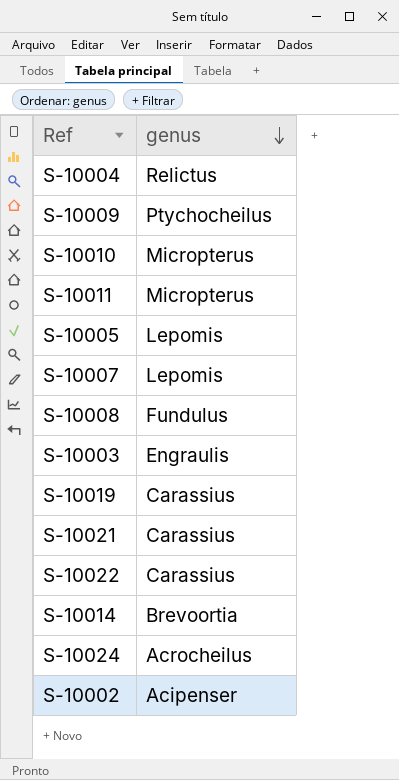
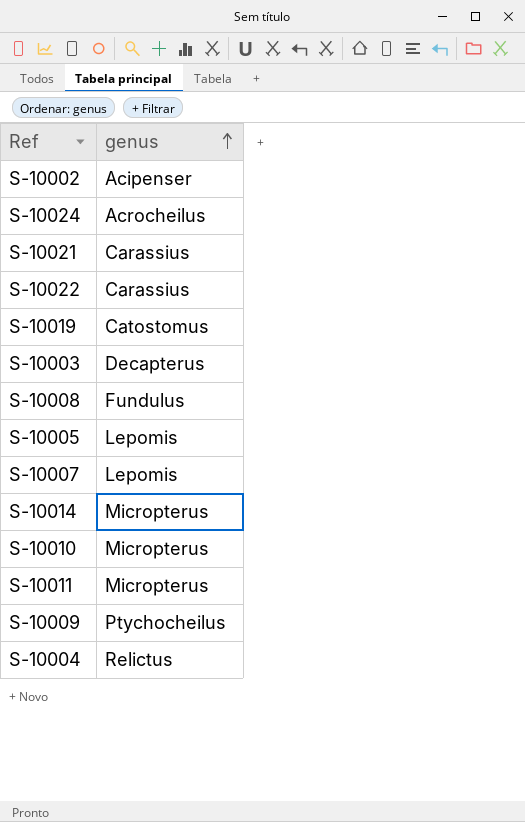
row order: genus descending -> genus ascending
S-10019 | genus: Carassius -> Catostomus
S-10003 | genus: Engraulis -> Decapterus
S-10014 | genus: Brevoortia -> Micropterus

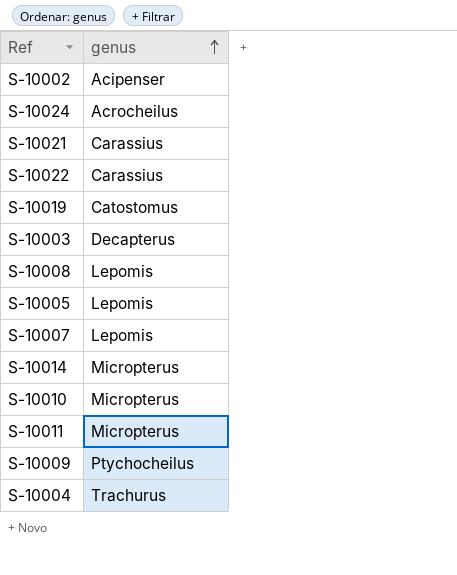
S-10008 | genus: Fundulus -> Lepomis
S-10004 | genus: Relictus -> Trachurus

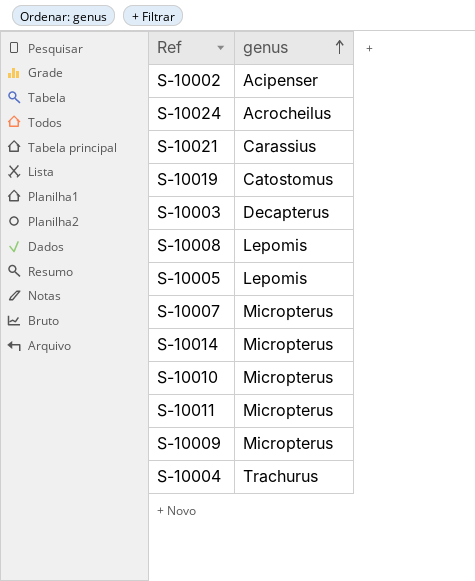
row S-10022: Carassius -> none
S-10007 | genus: Lepomis -> Micropterus
S-10009 | genus: Ptychocheilus -> Micropterus

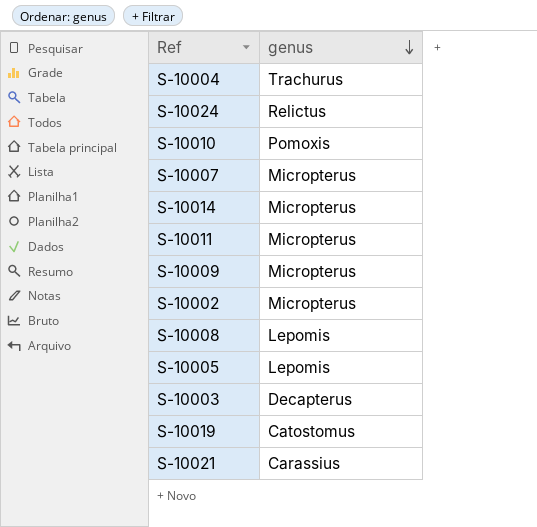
row order: genus ascending -> genus descending
S-10024 | genus: Acrocheilus -> Relictus
S-10010 | genus: Micropterus -> Pomoxis
S-10002 | genus: Acipenser -> Micropterus

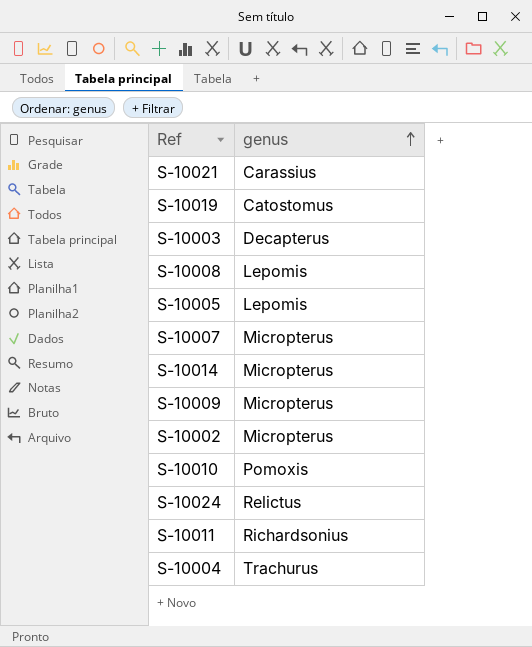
row order: genus descending -> genus ascending
S-10011 | genus: Micropterus -> Richardsonius

